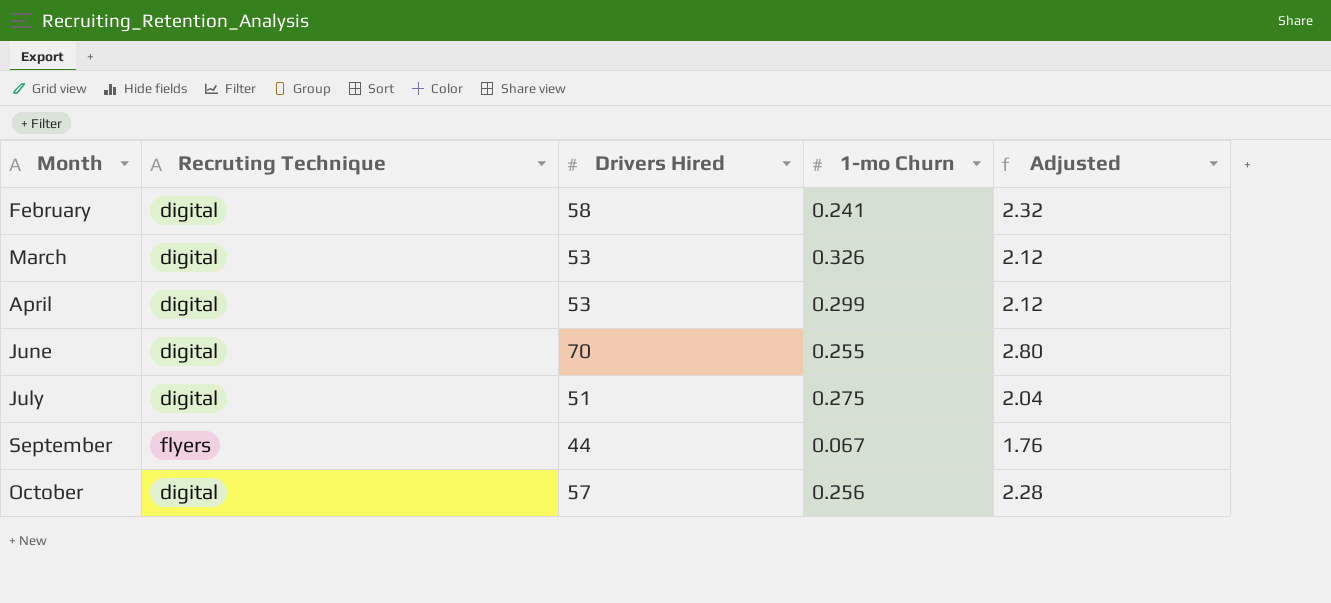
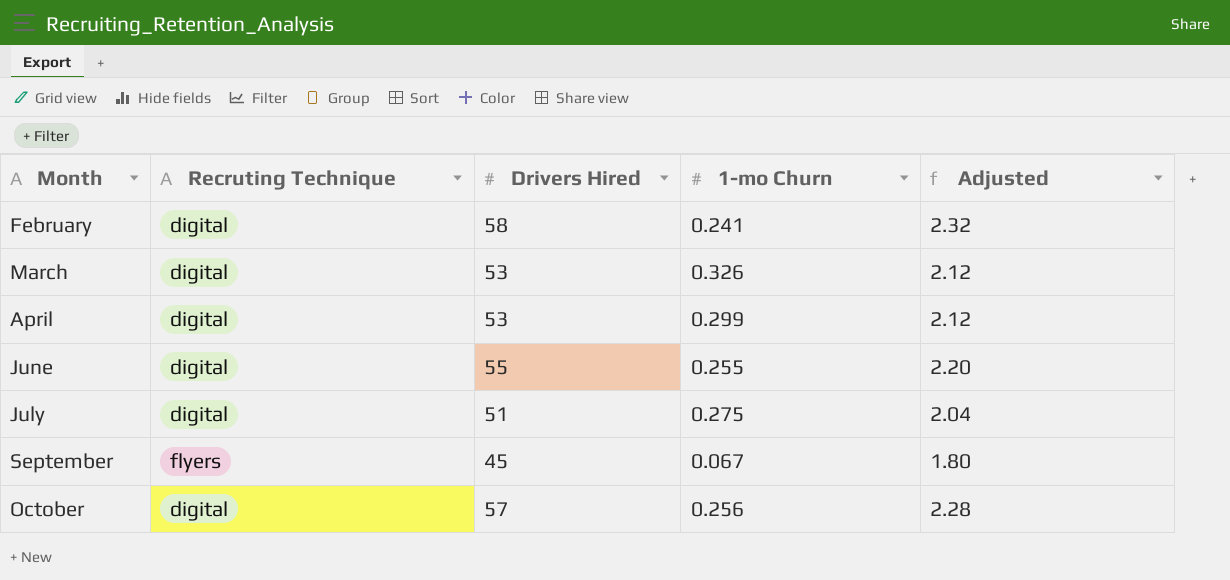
June | Drivers Hired: 70 -> 55
June | Adjusted: 2.80 -> 2.20
September | Drivers Hired: 44 -> 45
September | Adjusted: 1.76 -> 1.80

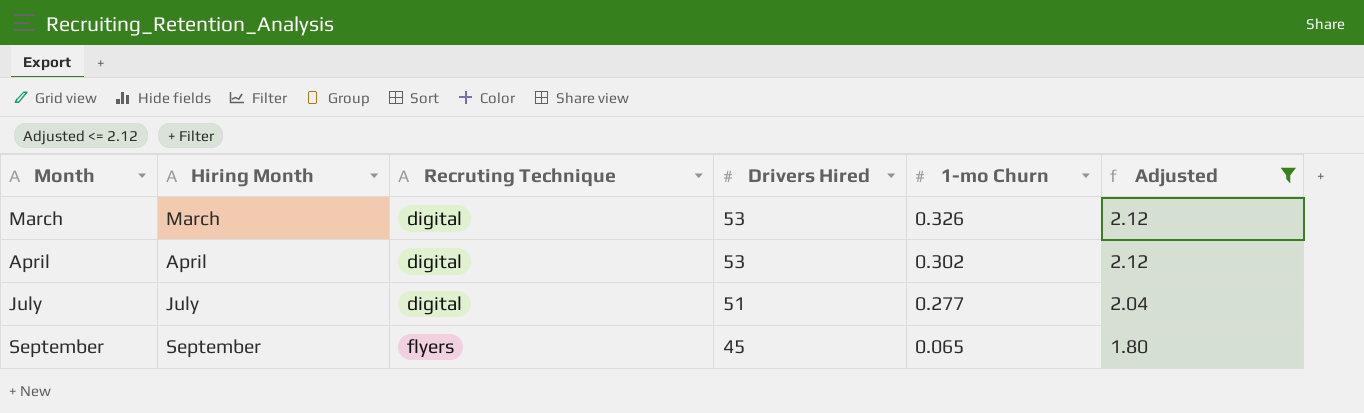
filter: none -> Adjusted <= 2.12
column Hiring Month | position: none -> 2
April | 1-mo Churn: 0.299 -> 0.302
July | 1-mo Churn: 0.275 -> 0.277
September | 1-mo Churn: 0.067 -> 0.065

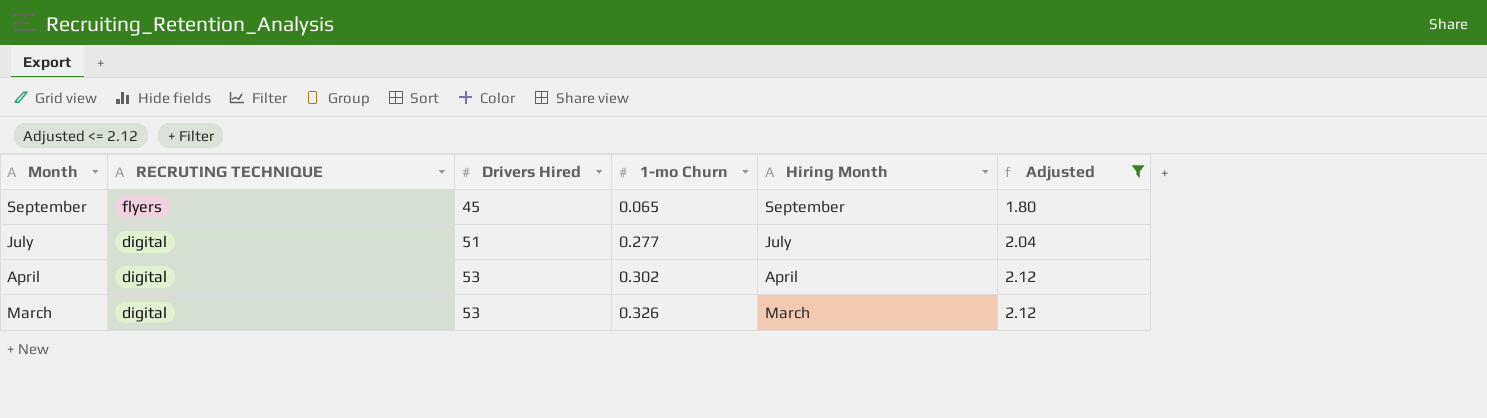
row order: Month ascending -> Month descending
column name: Recruting Technique -> RECRUTING TECHNIQUE
column Hiring Month | position: 2 -> 5

